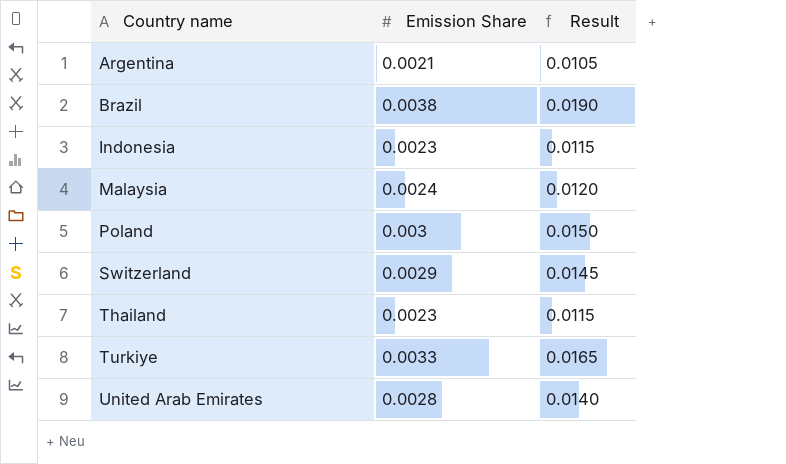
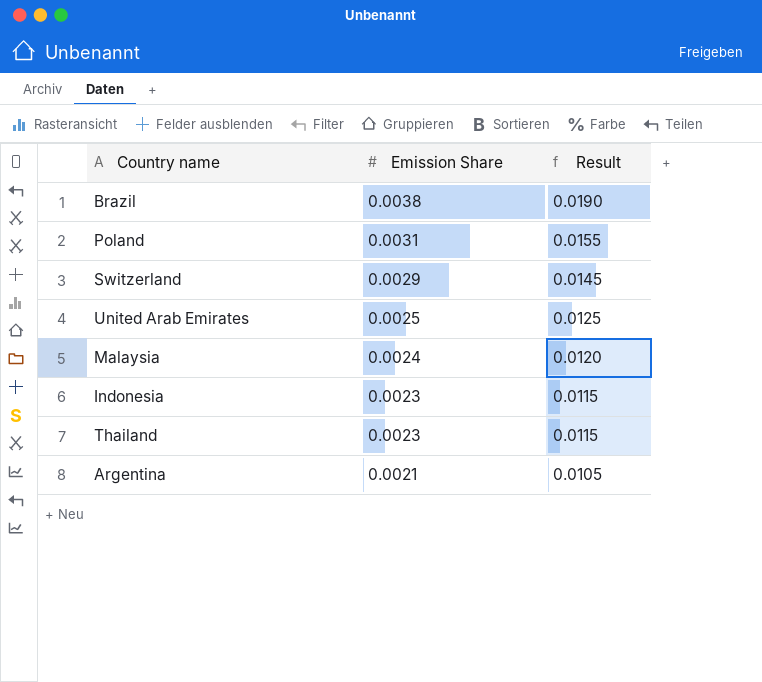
row order: Country name ascending -> Emission Share descending
row Turkiye: 0.0033 | 0.0165 -> none
Poland | Emission Share: 0.003 -> 0.0031
Poland | Result: 0.0150 -> 0.0155
United Arab Emirates | Emission Share: 0.0028 -> 0.0025
United Arab Emirates | Result: 0.0140 -> 0.0125

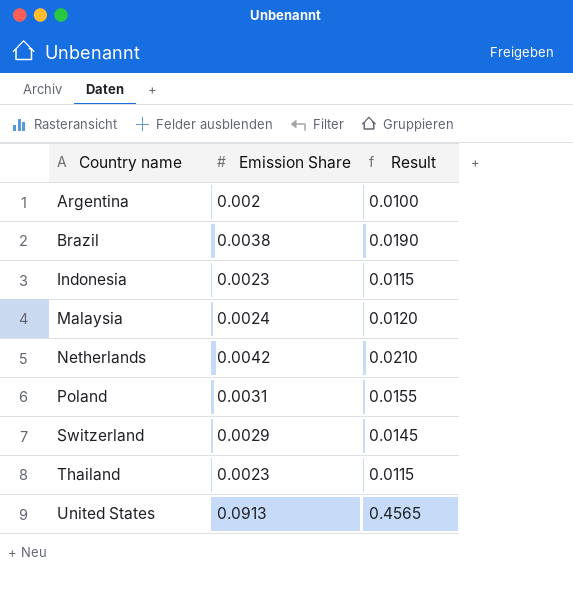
row order: Emission Share descending -> Country name ascending
row United Arab Emirates: 0.0025 | 0.0125 -> none
Argentina | Emission Share: 0.0021 -> 0.002
Argentina | Result: 0.0105 -> 0.0100
row Netherlands: none -> 0.0042 | 0.0210
row United States: none -> 0.0913 | 0.4565

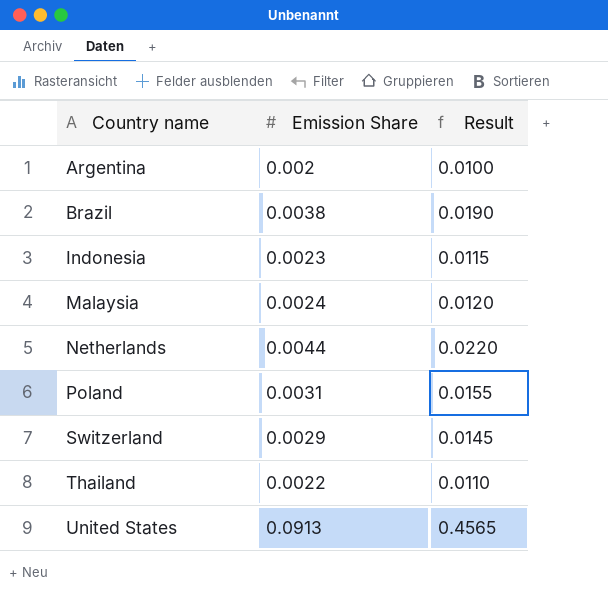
Netherlands | Emission Share: 0.0042 -> 0.0044
Netherlands | Result: 0.0210 -> 0.0220
Thailand | Emission Share: 0.0023 -> 0.0022
Thailand | Result: 0.0115 -> 0.0110

